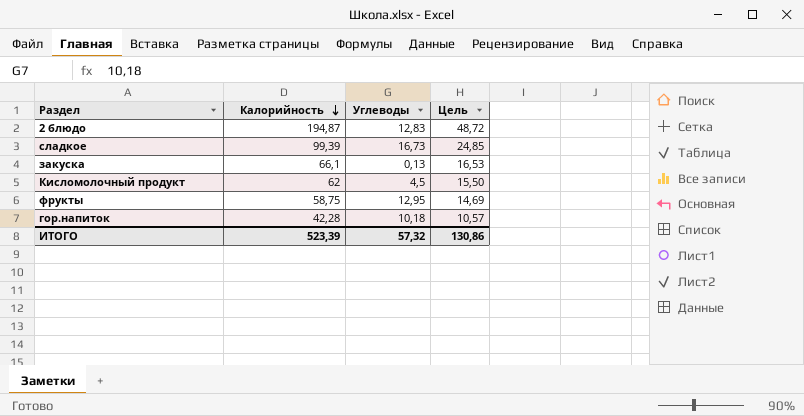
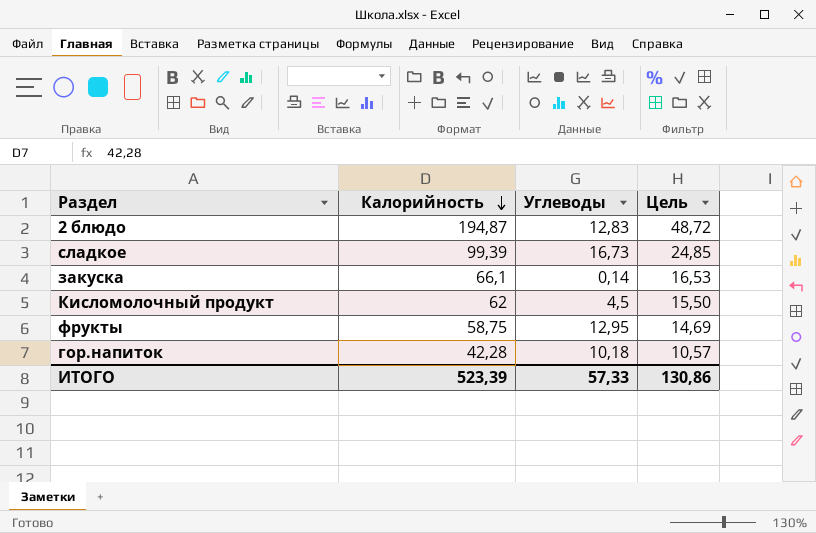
закуска | Углеводы: 0,13 -> 0,14
ИТОГО | Углеводы: 57,32 -> 57,33

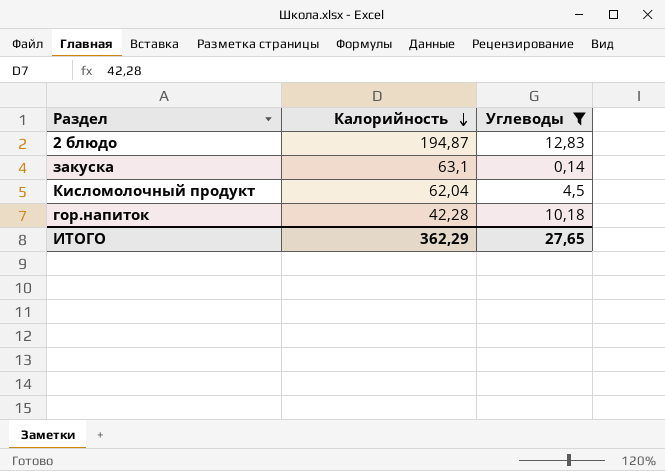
filter: none -> Углеводы <= 12,83
column Цель | formula: [Калорийность] * 0,25 -> none
закуска | Калорийность: 66,1 -> 63,1
Кисломолочный продукт | Калорийность: 62 -> 62,04
ИТОГО | Калорийность: 523,39 -> 362,29
ИТОГО | Углеводы: 57,33 -> 27,65

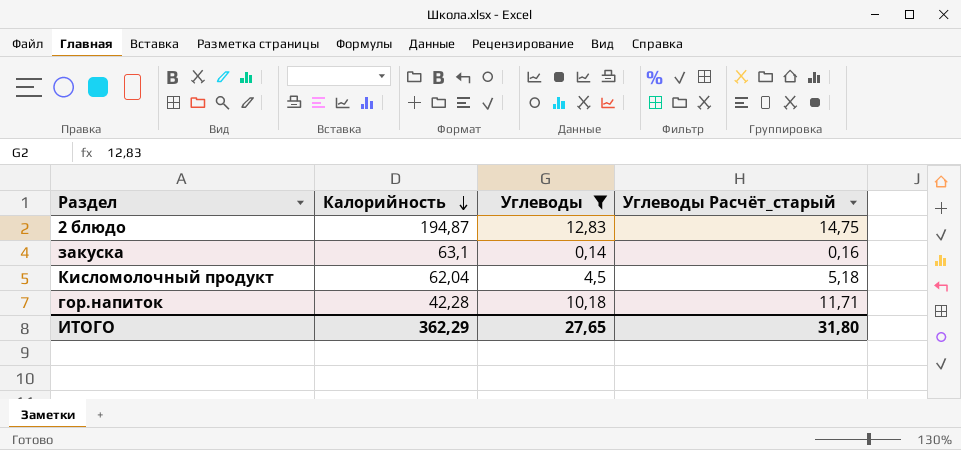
column Углеводы Расчёт_старый | formula: none -> [Углеводы] * 1,15

